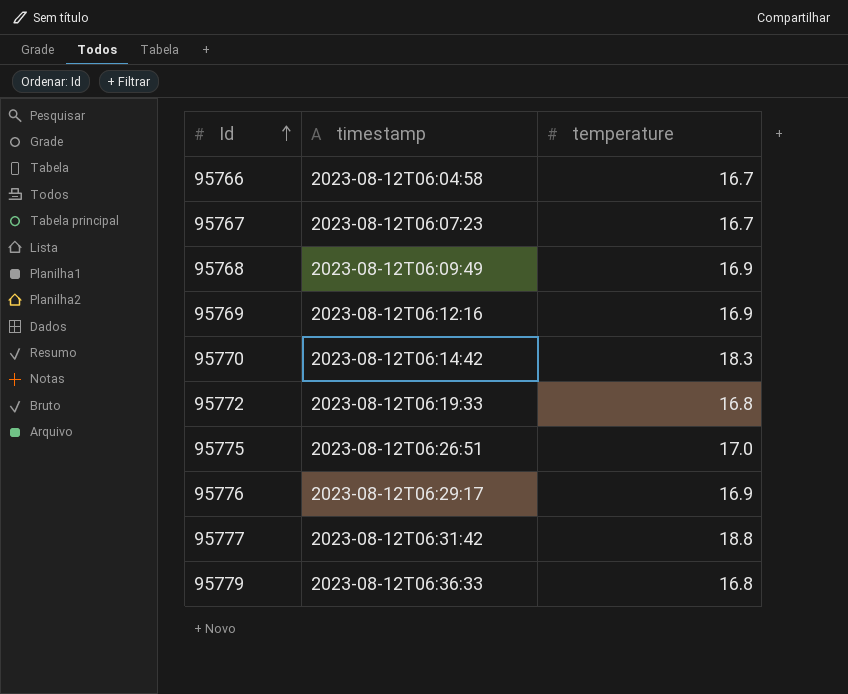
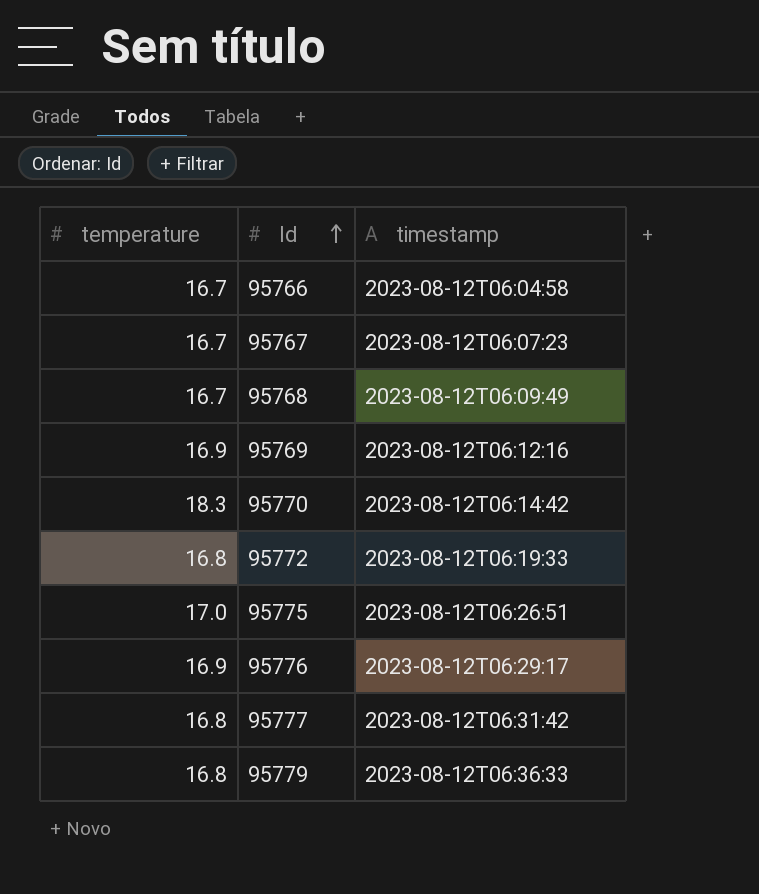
column temperature | position: 3 -> 1
95768 | temperature: 16.9 -> 16.7
95777 | temperature: 18.8 -> 16.8

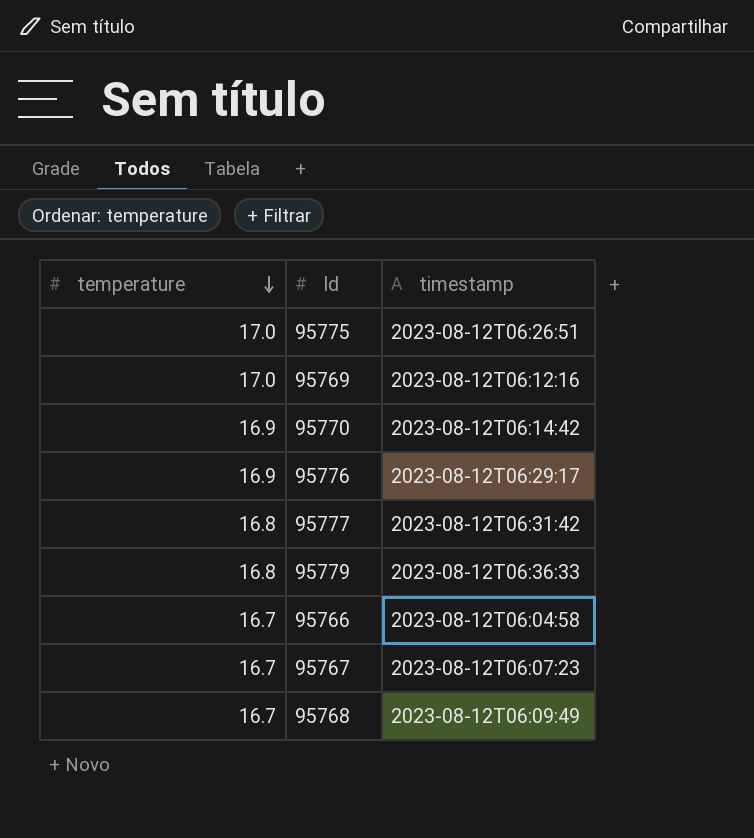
row order: Id ascending -> temperature descending
row 95772: 16.8 | 2023-08-12T06:19:33 -> none
95769 | temperature: 16.9 -> 17.0
95770 | temperature: 18.3 -> 16.9

